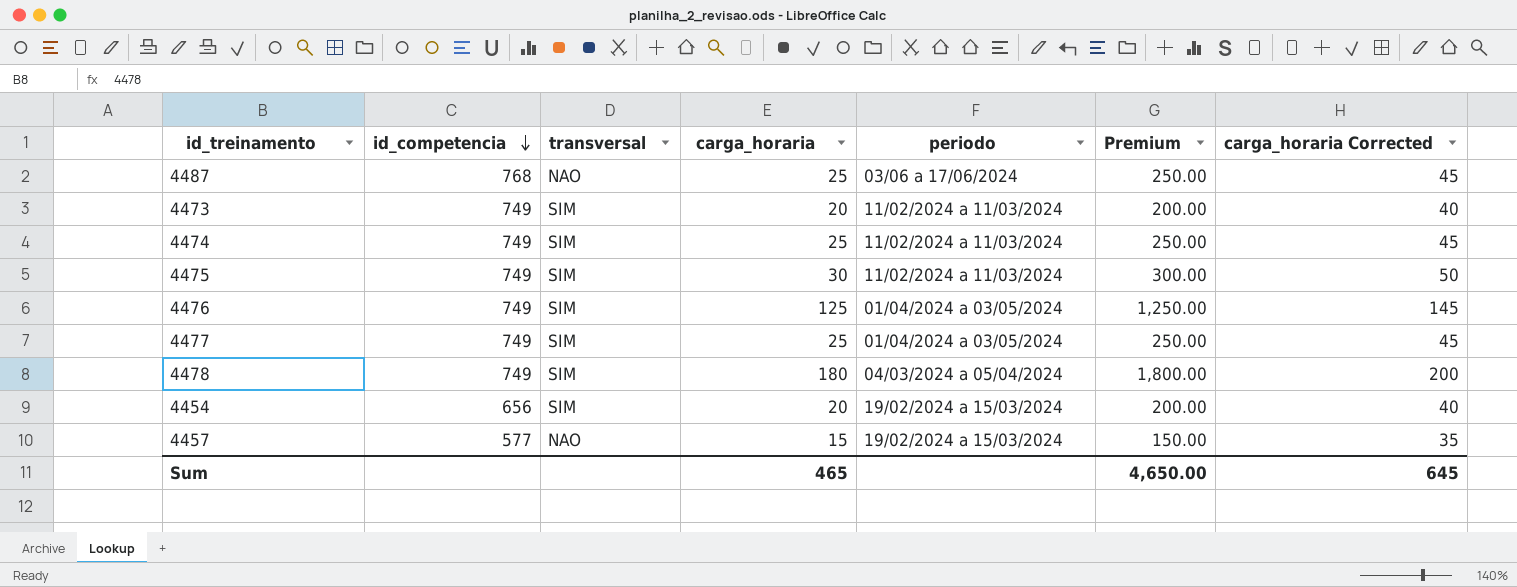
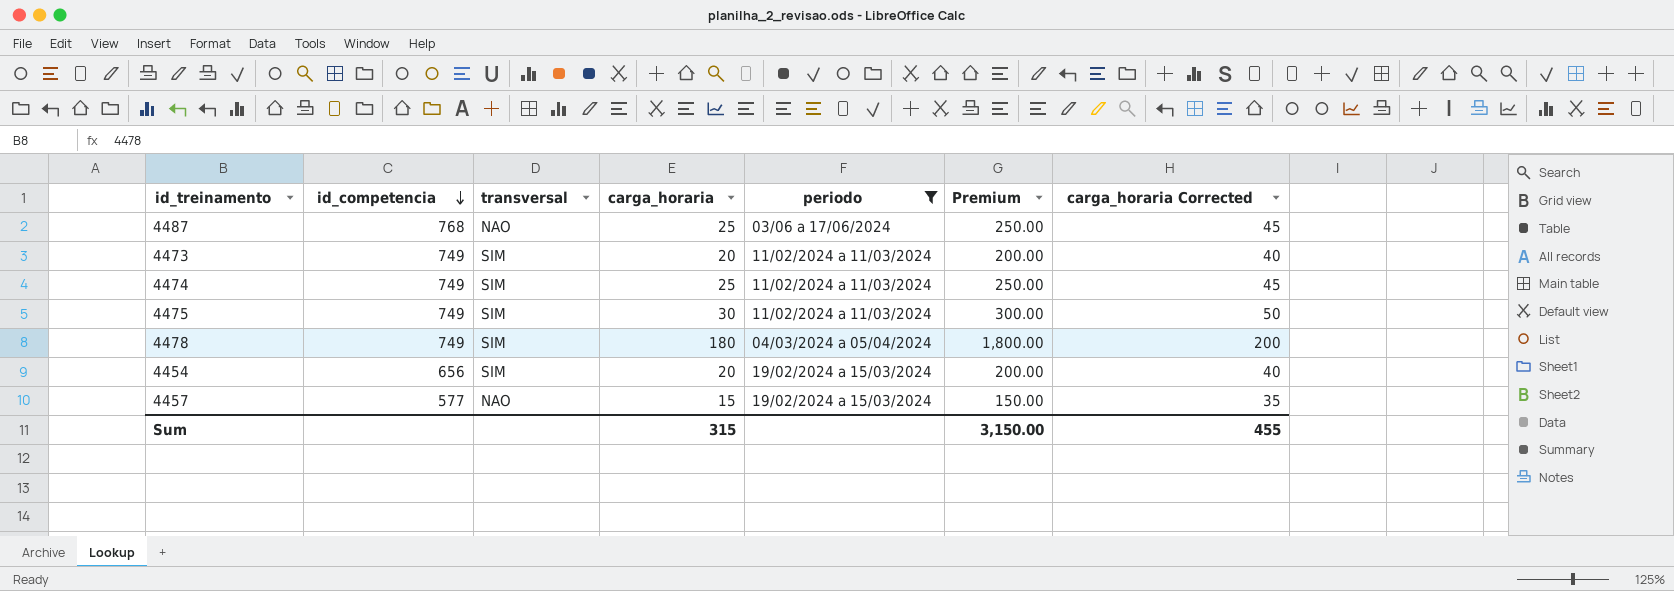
filter: none -> periodo != 01/04/2024 a 03/05/2024
Sum | carga_horaria: 465 -> 315
Sum | Premium: 4,650.00 -> 3,150.00
Sum | carga_horaria Corrected: 645 -> 455

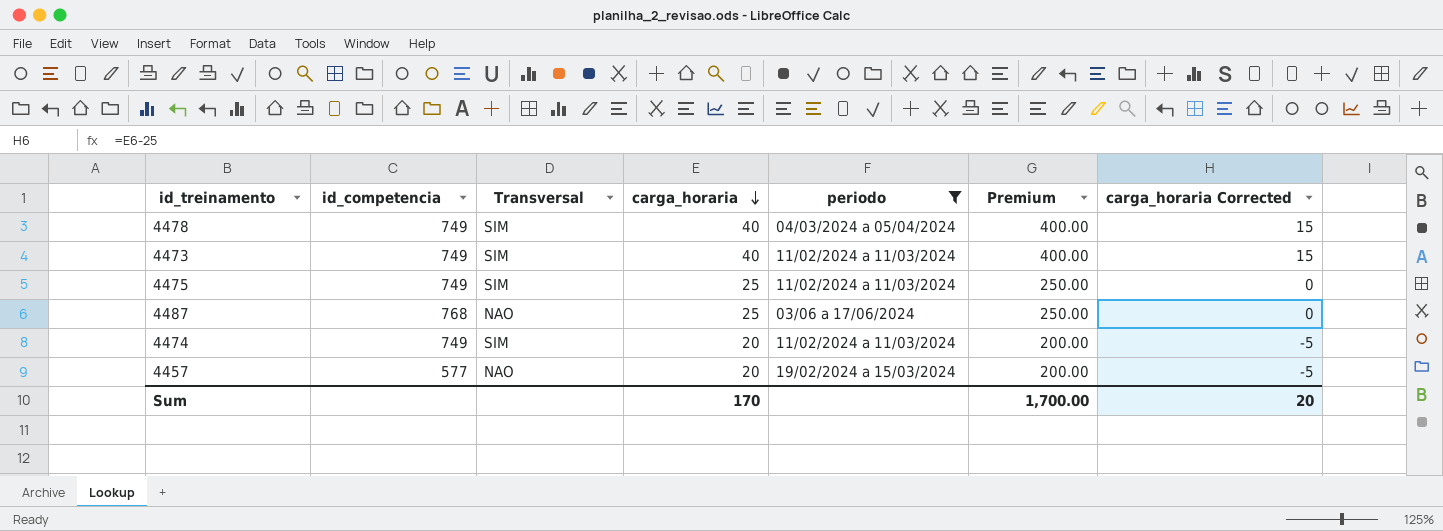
row order: id_competencia descending -> carga_horaria descending
column name: transversal -> Transversal
column carga_horaria Corrected | formula: [carga_horaria] + 20 -> [carga_horaria] - 25
row 4454: 656 | SIM | 20 | 19/02/2024 a 15/03/2024 | 200.00 | 40 -> none
4478 | carga_horaria: 180 -> 40
4478 | Premium: 1,800.00 -> 400.00
4473 | carga_horaria: 20 -> 40
4473 | Premium: 200.00 -> 400.00
4475 | carga_horaria: 30 -> 25
4475 | Premium: 300.00 -> 250.00
4474 | carga_horaria: 25 -> 20
4474 | Premium: 250.00 -> 200.00
4457 | carga_horaria: 15 -> 20
4457 | Premium: 150.00 -> 200.00
Sum | carga_horaria: 315 -> 170
Sum | Premium: 3,150.00 -> 1,700.00
Sum | carga_horaria Corrected: 455 -> 20

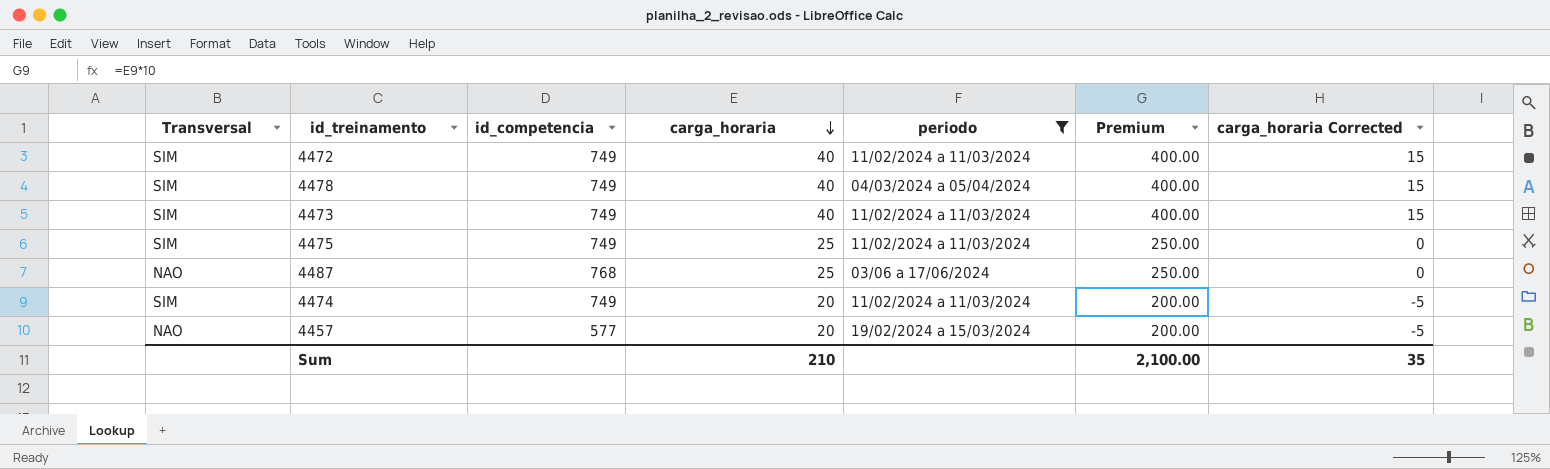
column Transversal | position: 3 -> 1
row 4472: none -> SIM | 749 | 40 | 11/02/2024 a 11/03/2024 | 400.00 | 15
Sum | carga_horaria: 170 -> 210
Sum | Premium: 1,700.00 -> 2,100.00
Sum | carga_horaria Corrected: 20 -> 35

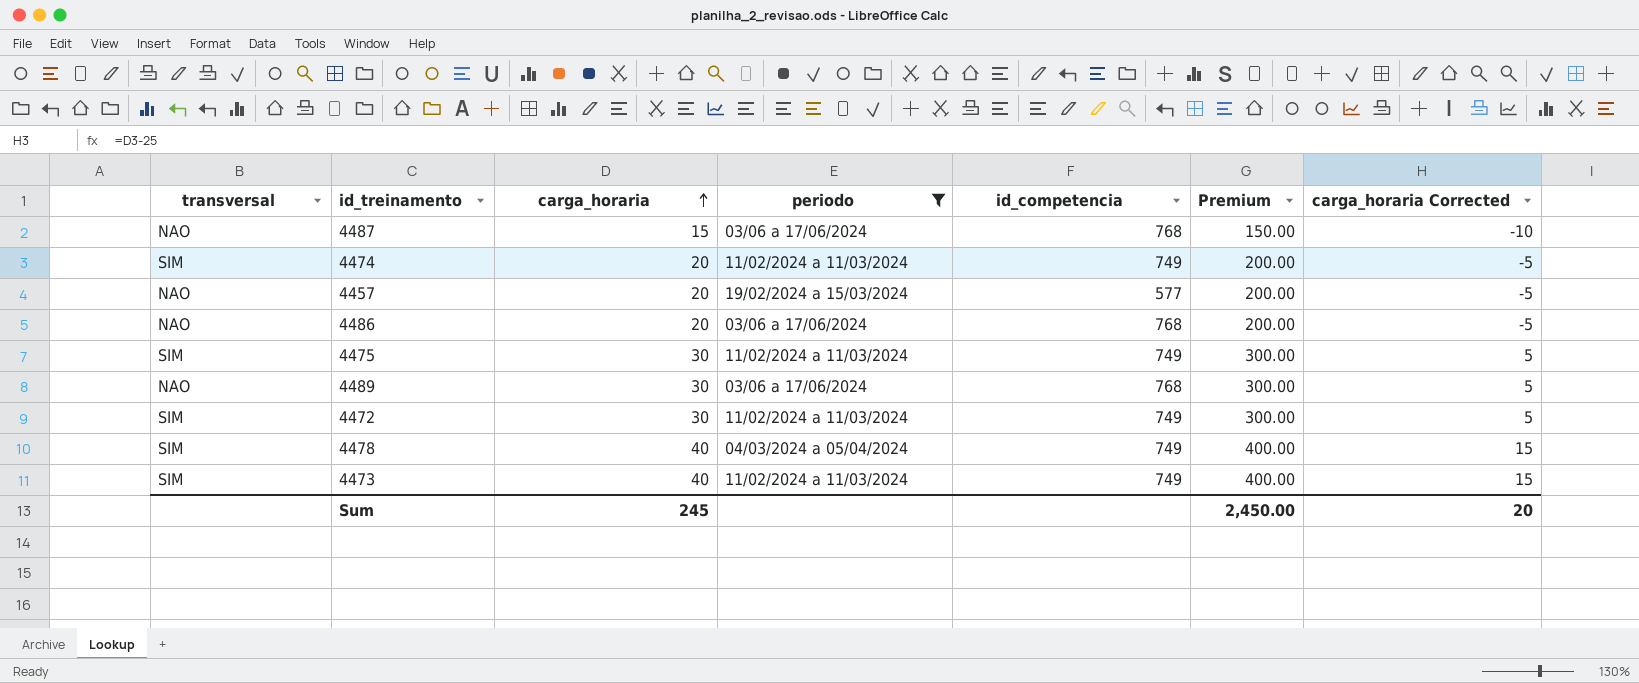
row order: carga_horaria descending -> carga_horaria ascending
column name: Transversal -> transversal
column id_competencia | position: 3 -> 5
4487 | carga_horaria: 25 -> 15
4487 | Premium: 250.00 -> 150.00
4487 | carga_horaria Corrected: 0 -> -10
row 4486: none -> NAO | 20 | 03/06 a 17/06/2024 | 768 | 200.00 | -5
4475 | carga_horaria: 25 -> 30
4475 | Premium: 250.00 -> 300.00
4475 | carga_horaria Corrected: 0 -> 5
row 4489: none -> NAO | 30 | 03/06 a 17/06/2024 | 768 | 300.00 | 5
4472 | carga_horaria: 40 -> 30
4472 | Premium: 400.00 -> 300.00
4472 | carga_horaria Corrected: 15 -> 5
Sum | carga_horaria: 210 -> 245
Sum | Premium: 2,100.00 -> 2,450.00
Sum | carga_horaria Corrected: 35 -> 20

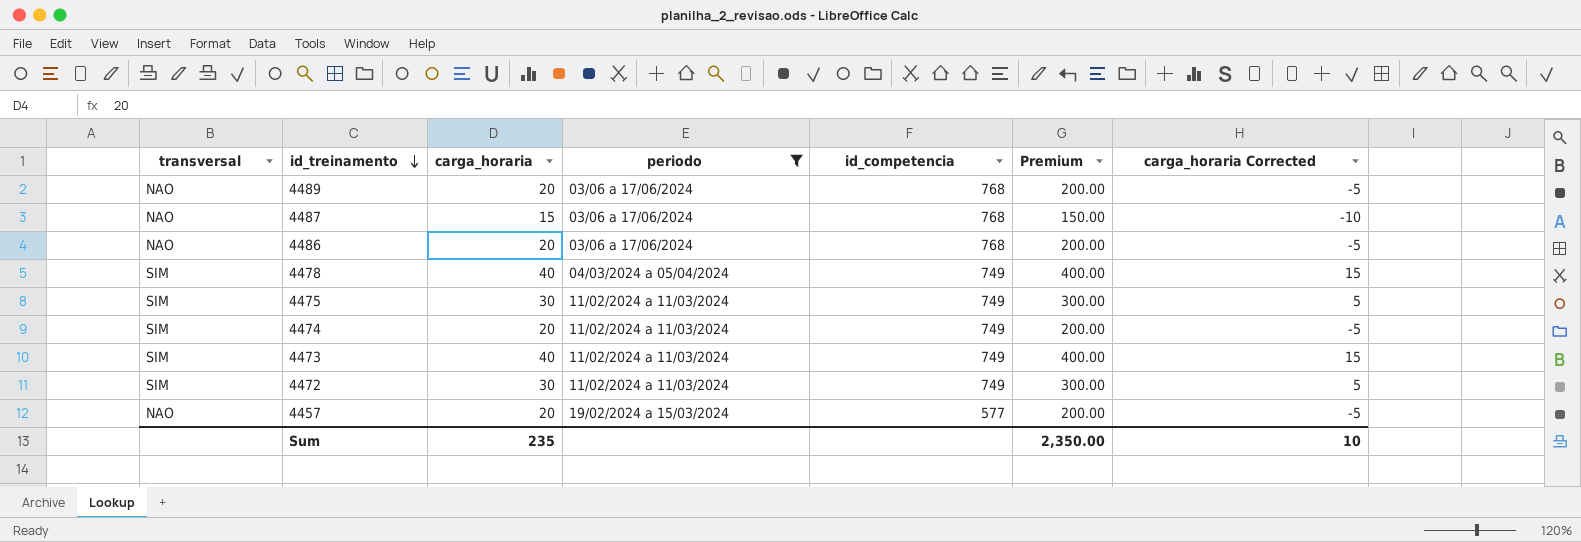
row order: carga_horaria ascending -> id_treinamento descending
4489 | carga_horaria: 30 -> 20
4489 | Premium: 300.00 -> 200.00
4489 | carga_horaria Corrected: 5 -> -5
Sum | carga_horaria: 245 -> 235
Sum | Premium: 2,450.00 -> 2,350.00
Sum | carga_horaria Corrected: 20 -> 10

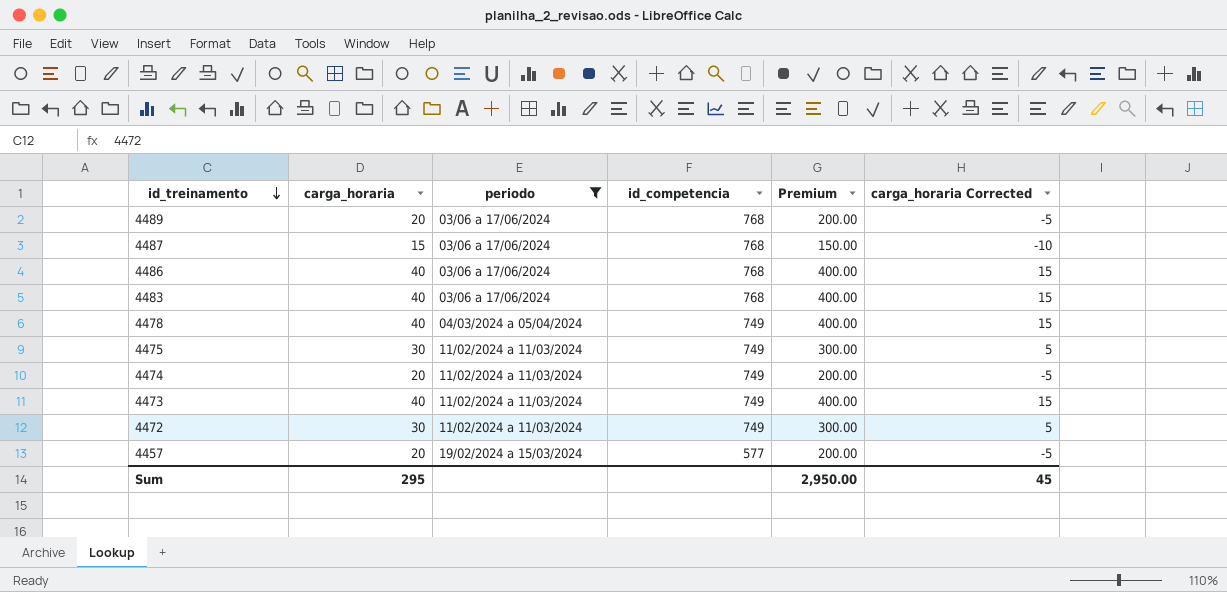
column transversal | position: 1 -> none
4486 | carga_horaria: 20 -> 40
4486 | Premium: 200.00 -> 400.00
4486 | carga_horaria Corrected: -5 -> 15
row 4483: none -> 40 | 03/06 a 17/06/2024 | 768 | 400.00 | 15
Sum | carga_horaria: 235 -> 295
Sum | Premium: 2,350.00 -> 2,950.00
Sum | carga_horaria Corrected: 10 -> 45

